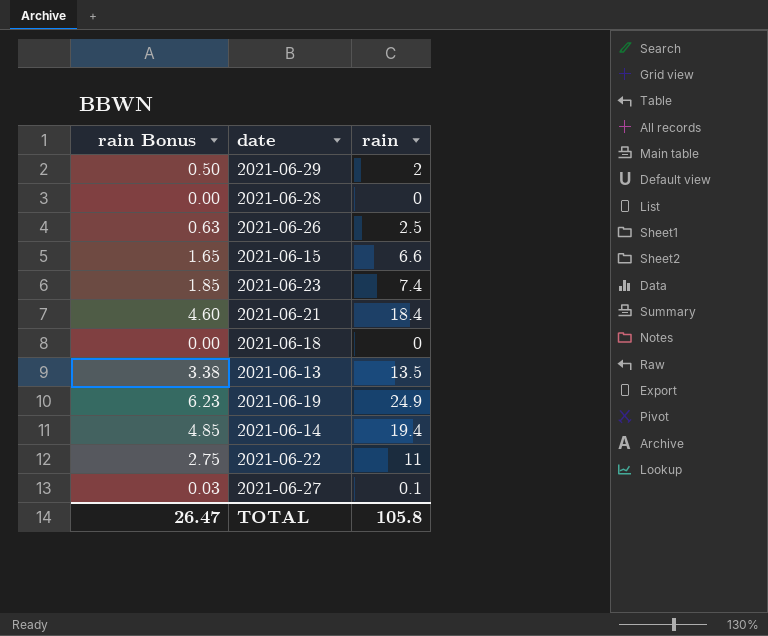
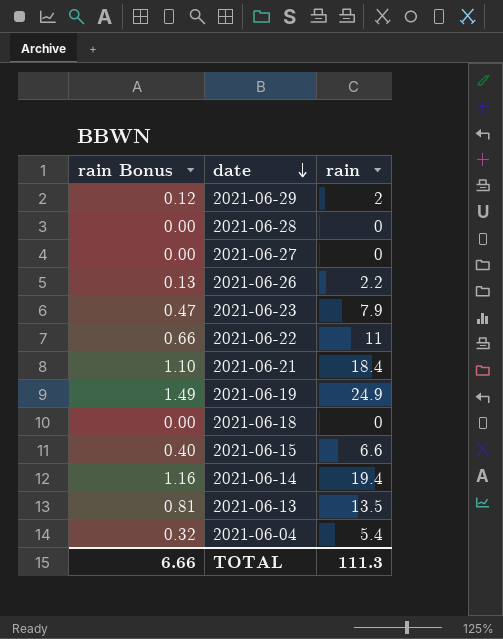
row order: none -> date descending
column rain Bonus | formula: [rain] * 0.25 -> [rain] * 0.06
2021-06-27 | rain: 0.1 -> 0
2021-06-26 | rain: 2.5 -> 2.2
2021-06-23 | rain: 7.4 -> 7.9
row 2021-06-04: none -> 0.32 | 5.4
TOTAL | rain Bonus: 26.47 -> 6.66
TOTAL | rain: 105.8 -> 111.3

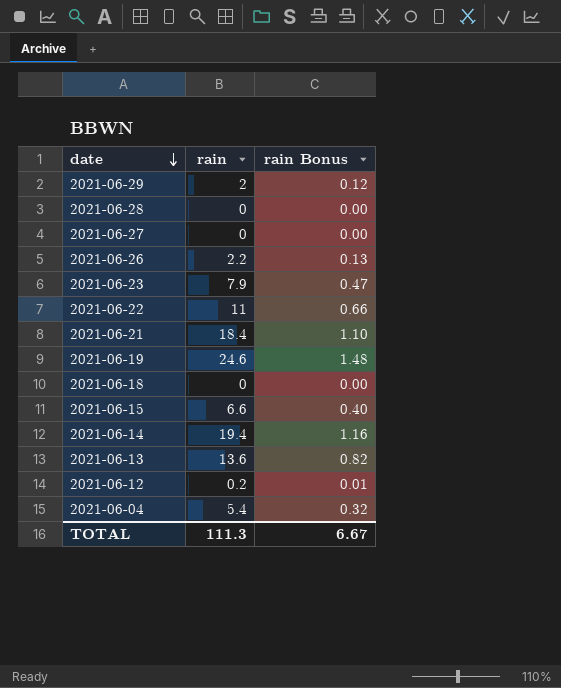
column rain Bonus | position: 1 -> 3
2021-06-19 | rain: 24.9 -> 24.6
2021-06-19 | rain Bonus: 1.49 -> 1.48
2021-06-13 | rain: 13.5 -> 13.6
2021-06-13 | rain Bonus: 0.81 -> 0.82
row 2021-06-12: none -> 0.2 | 0.01
TOTAL | rain Bonus: 6.66 -> 6.67

